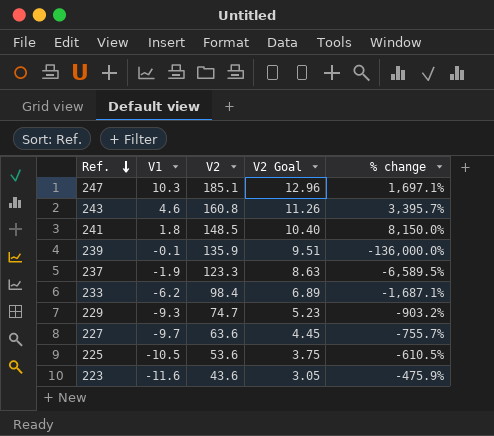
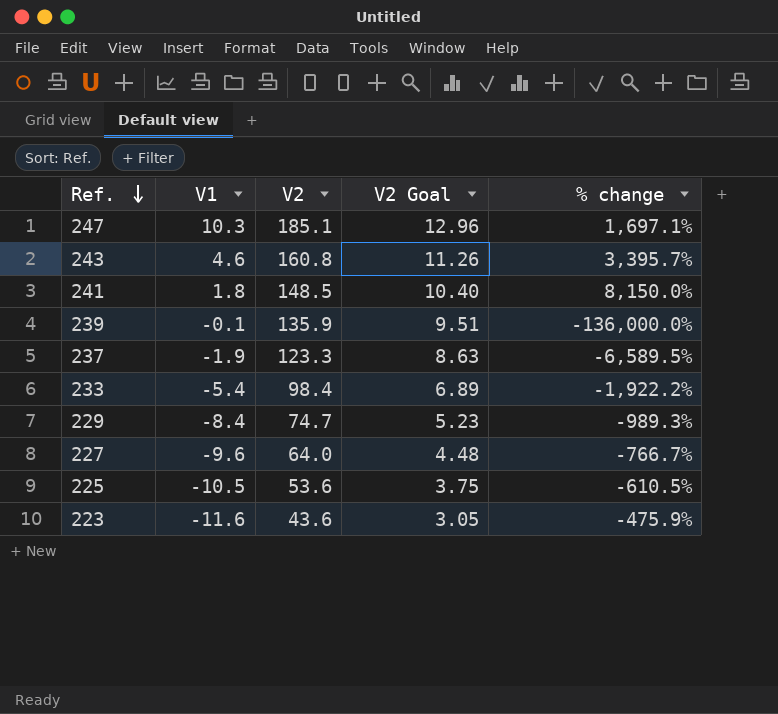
233 | V1: -6.2 -> -5.4
233 | % change: -1,687.1% -> -1,922.2%
229 | V1: -9.3 -> -8.4
229 | % change: -903.2% -> -989.3%
227 | V1: -9.7 -> -9.6
227 | V2: 63.6 -> 64.0
227 | V2 Goal: 4.45 -> 4.48
227 | % change: -755.7% -> -766.7%

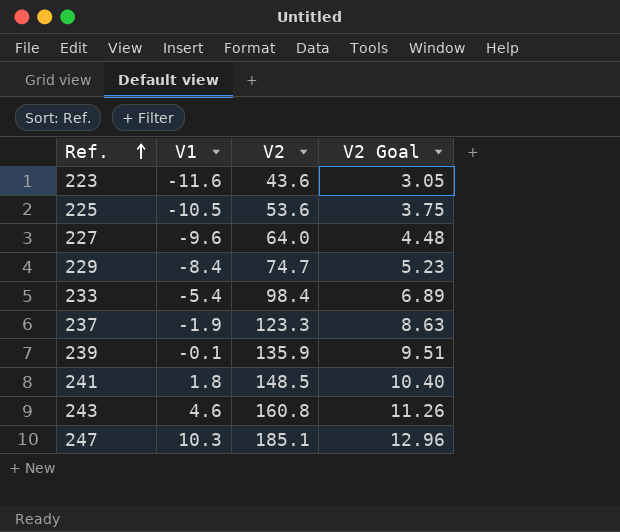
row order: Ref. descending -> Ref. ascending
column % change | formula: ([V2] - [V1]) / [V1] -> none

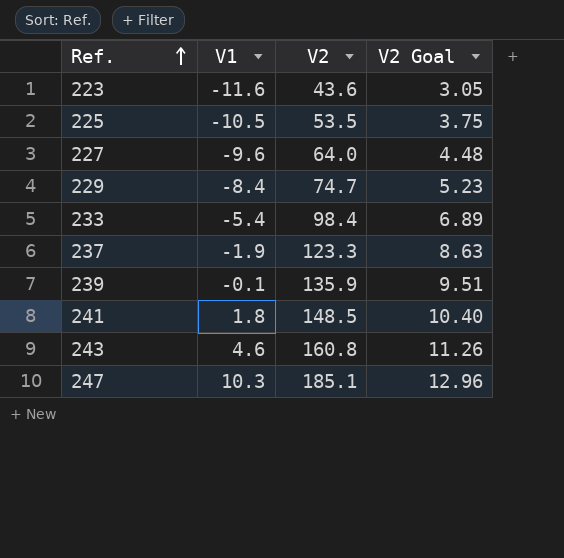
225 | V2: 53.6 -> 53.5

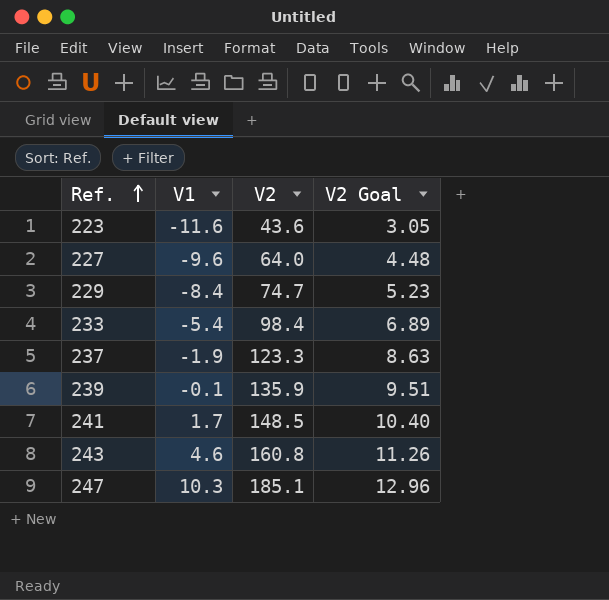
row 225: -10.5 | 53.5 | 3.75 -> none
241 | V1: 1.8 -> 1.7

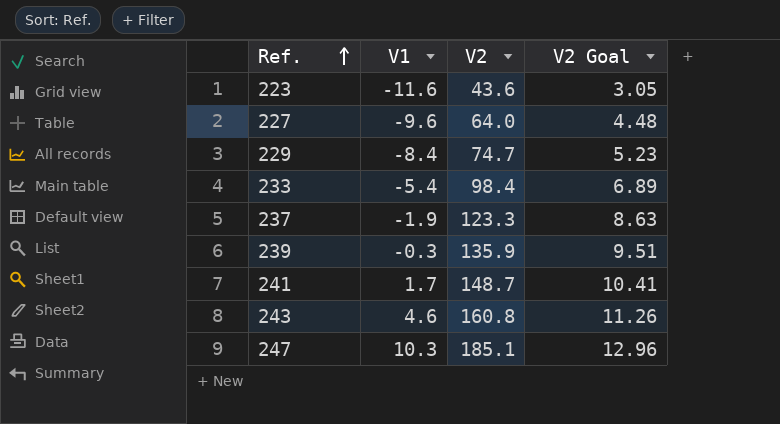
239 | V1: -0.1 -> -0.3
241 | V2: 148.5 -> 148.7
241 | V2 Goal: 10.40 -> 10.41

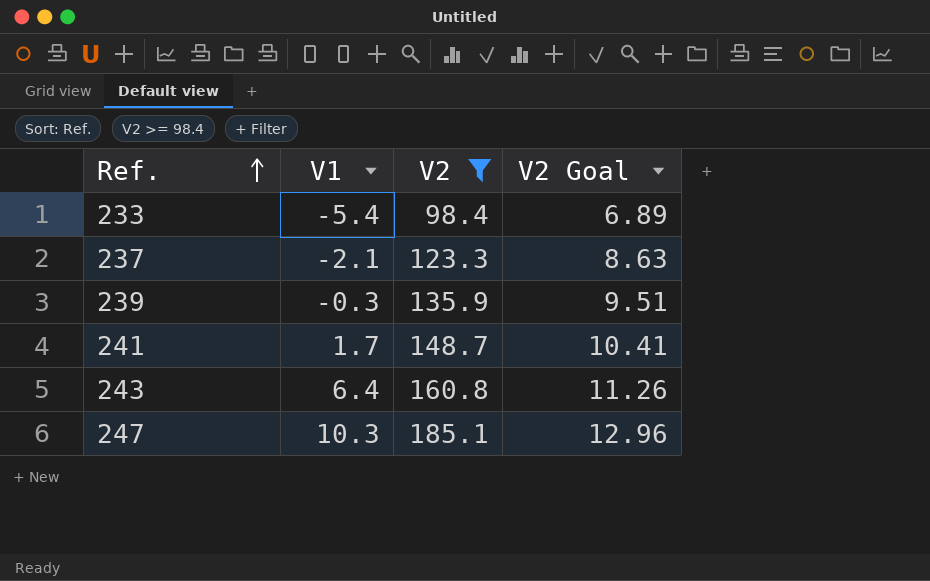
filter: none -> V2 >= 98.4
237 | V1: -1.9 -> -2.1
243 | V1: 4.6 -> 6.4

